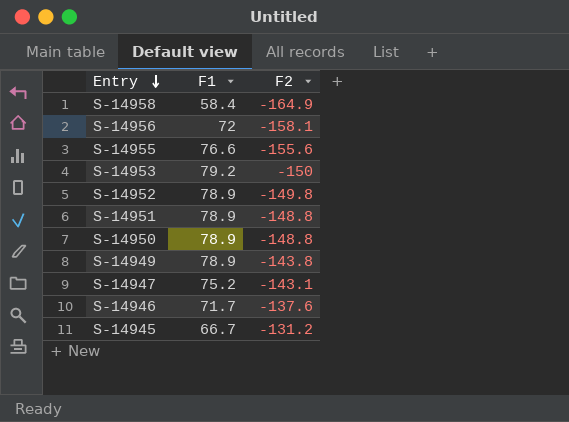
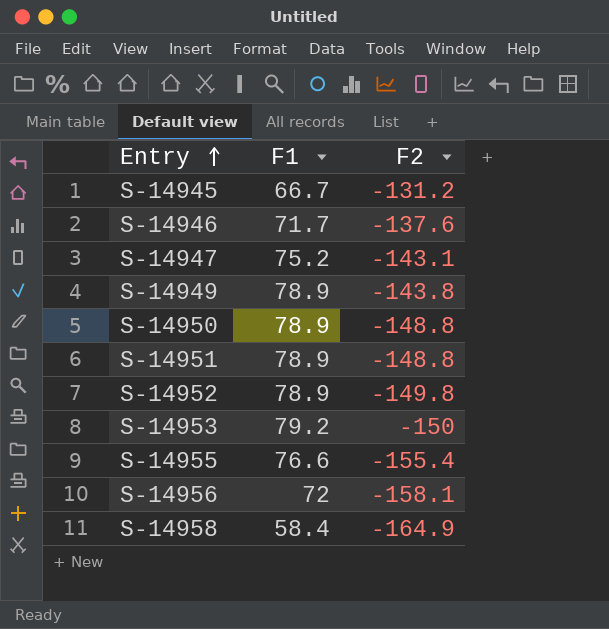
row order: Entry descending -> Entry ascending
S-14955 | F2: -155.6 -> -155.4

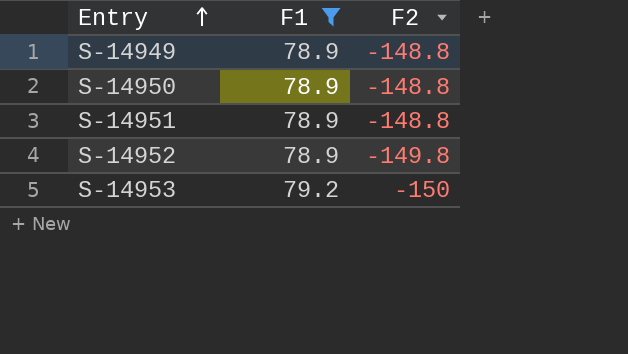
filter: none -> F1 >= 78.9
S-14949 | F2: -143.8 -> -148.8

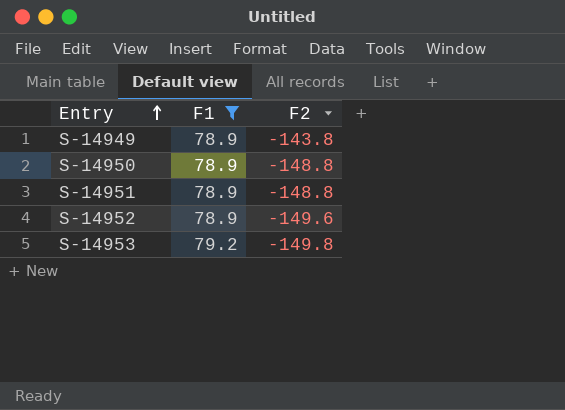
S-14949 | F2: -148.8 -> -143.8
S-14952 | F2: -149.8 -> -149.6
S-14953 | F2: -150 -> -149.8

